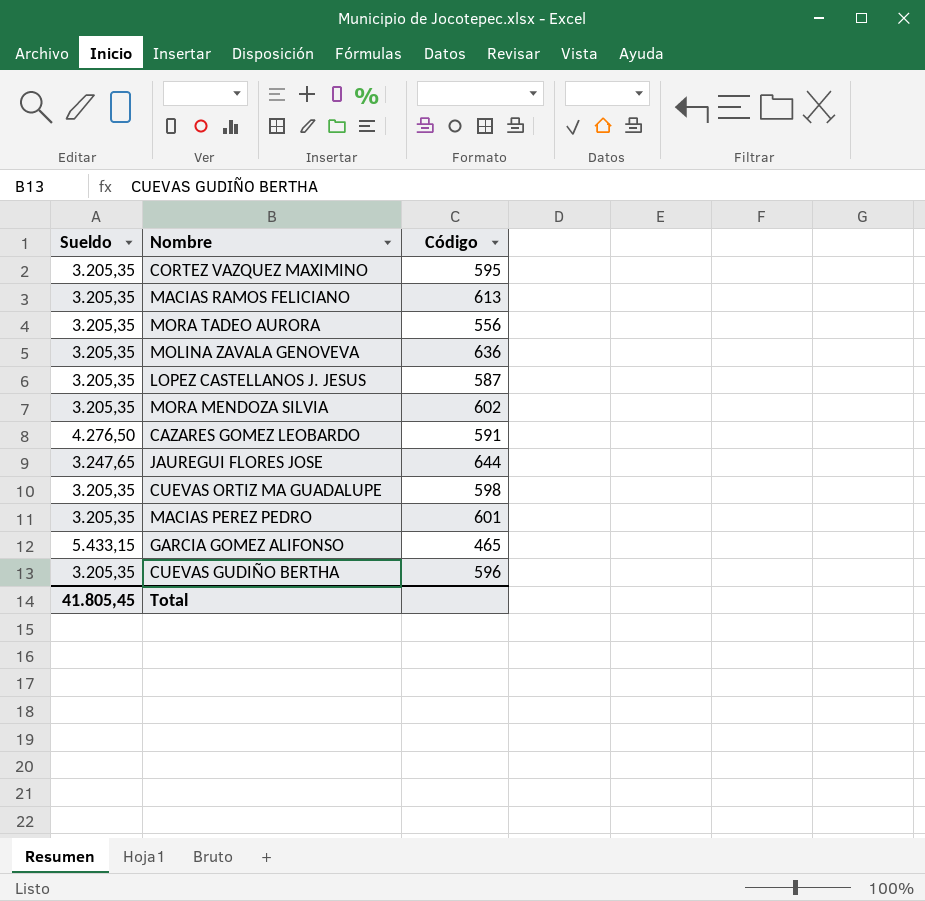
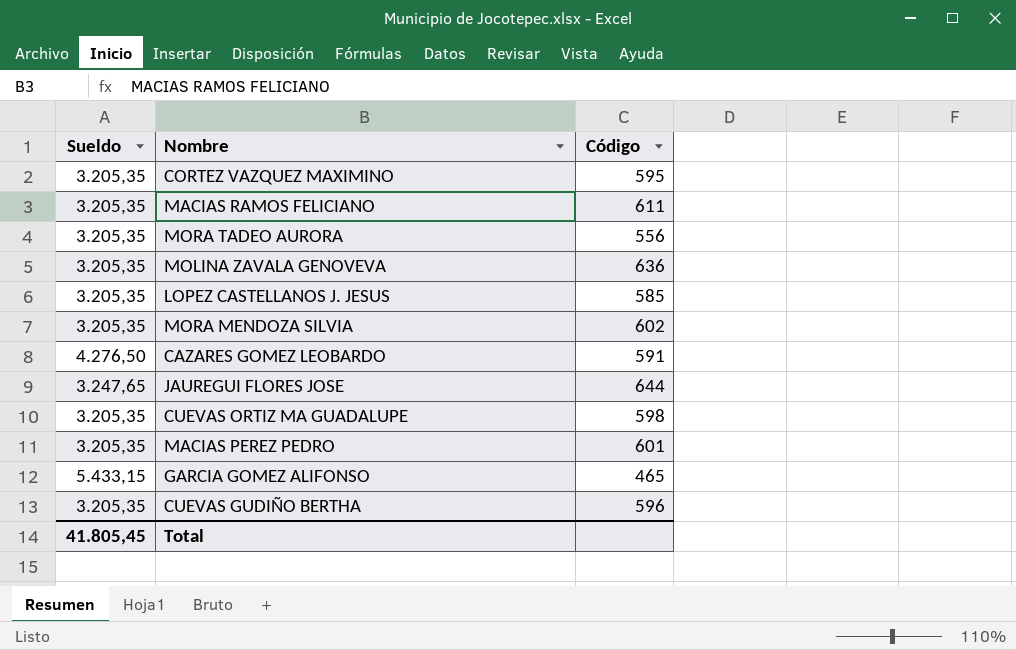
MACIAS RAMOS FELICIANO | Código: 613 -> 611
LOPEZ CASTELLANOS J. JESUS | Código: 587 -> 585

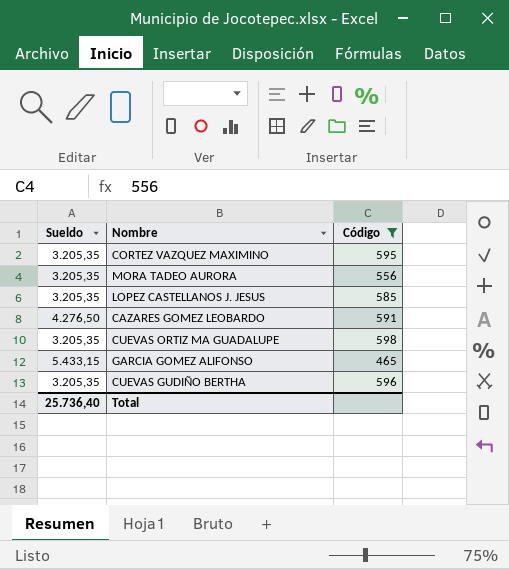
filter: none -> Código <= 598
Total | Sueldo: 41.805,45 -> 25.736,40

